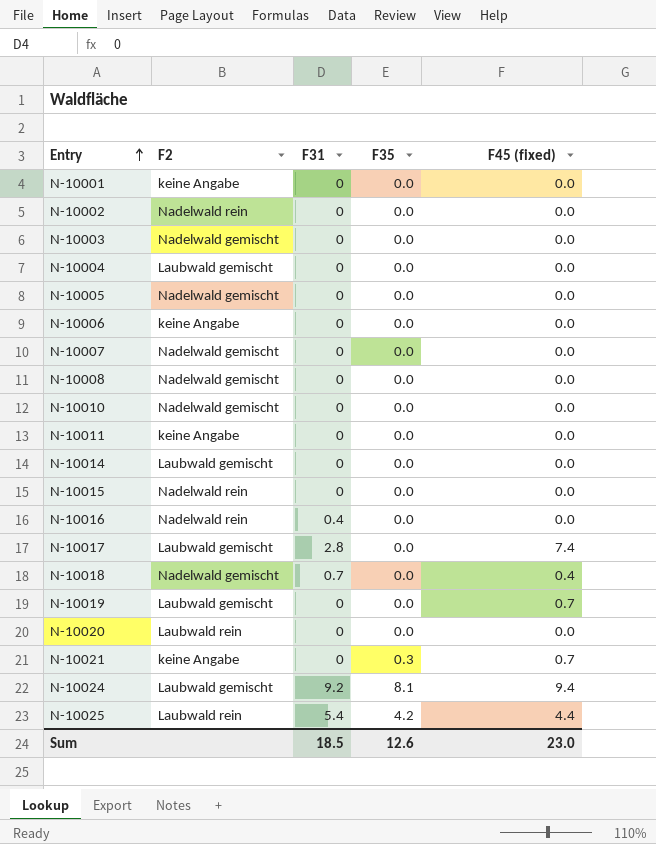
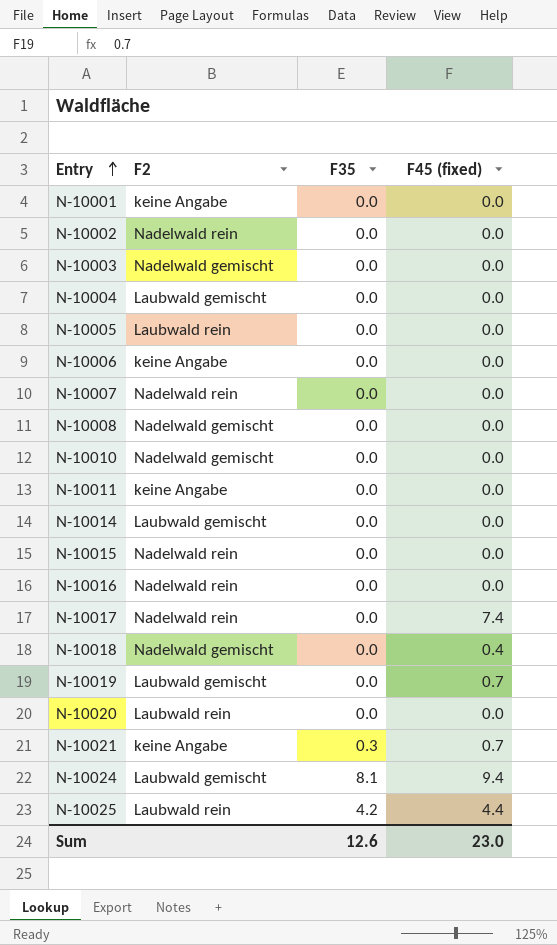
column F31 | position: 3 -> none
N-10005 | F2: Nadelwald gemischt -> Laubwald rein
N-10007 | F2: Nadelwald gemischt -> Nadelwald rein
N-10017 | F2: Laubwald gemischt -> Nadelwald rein

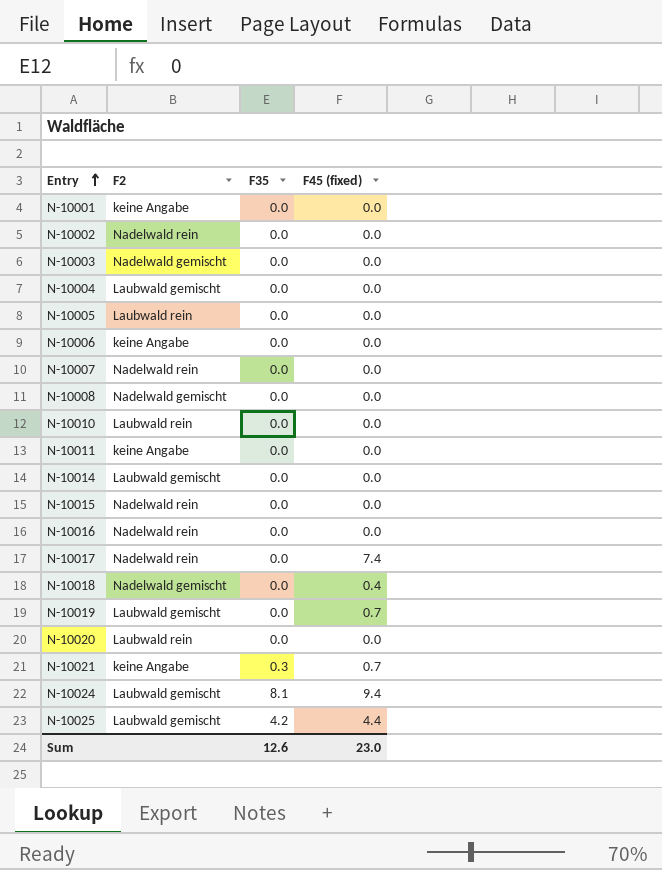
N-10010 | F2: Nadelwald gemischt -> Laubwald rein
N-10025 | F2: Laubwald rein -> Laubwald gemischt

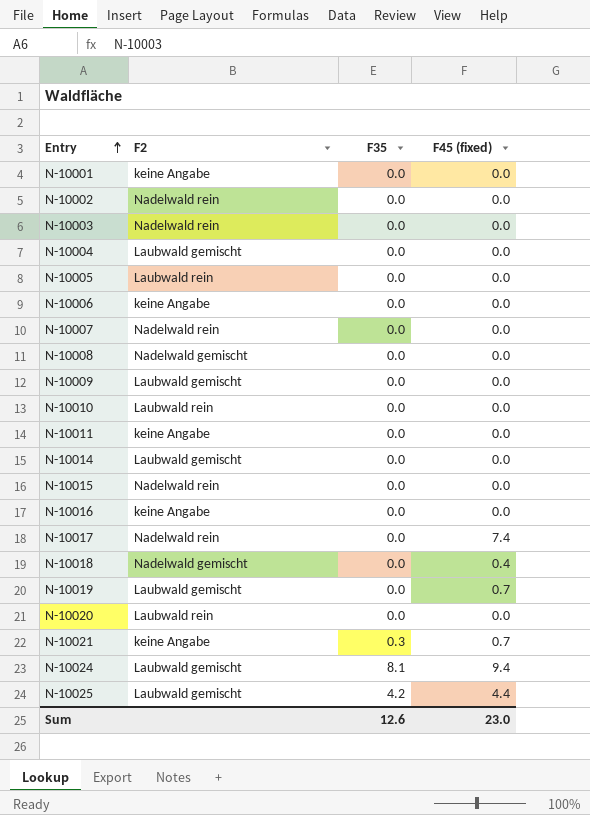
N-10003 | F2: Nadelwald gemischt -> Nadelwald rein
row N-10009: none -> Laubwald gemischt | 0.0 | 0.0
N-10016 | F2: Nadelwald rein -> keine Angabe

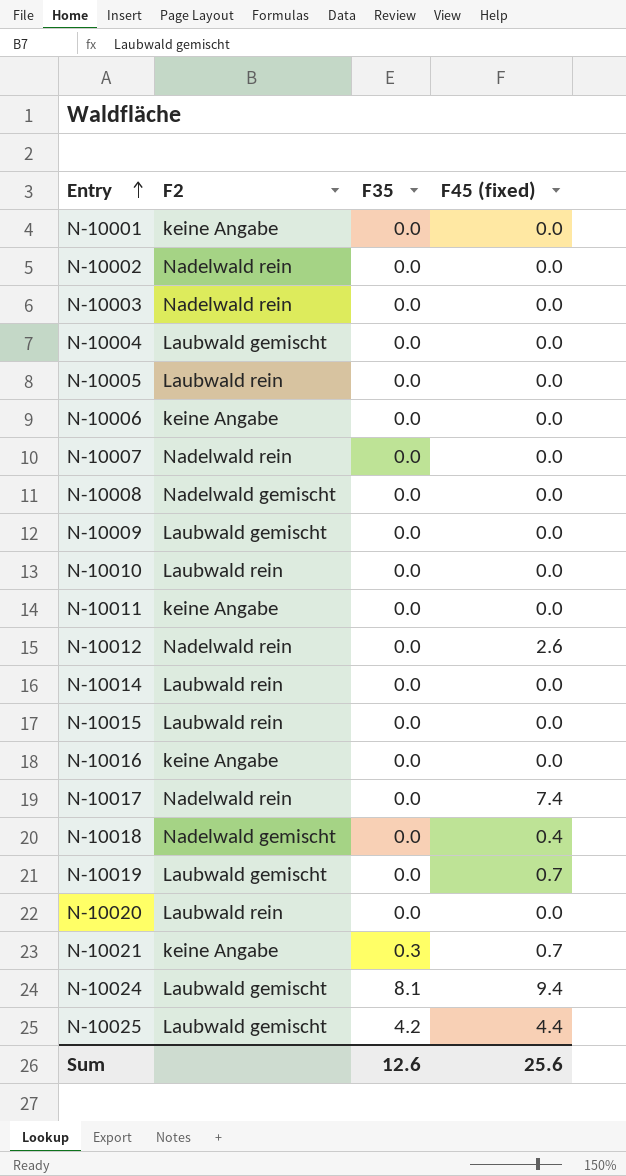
row N-10012: none -> Nadelwald rein | 0.0 | 2.6
N-10014 | F2: Laubwald gemischt -> Laubwald rein
N-10015 | F2: Nadelwald rein -> Laubwald rein
Sum | F45 (fixed): 23.0 -> 25.6

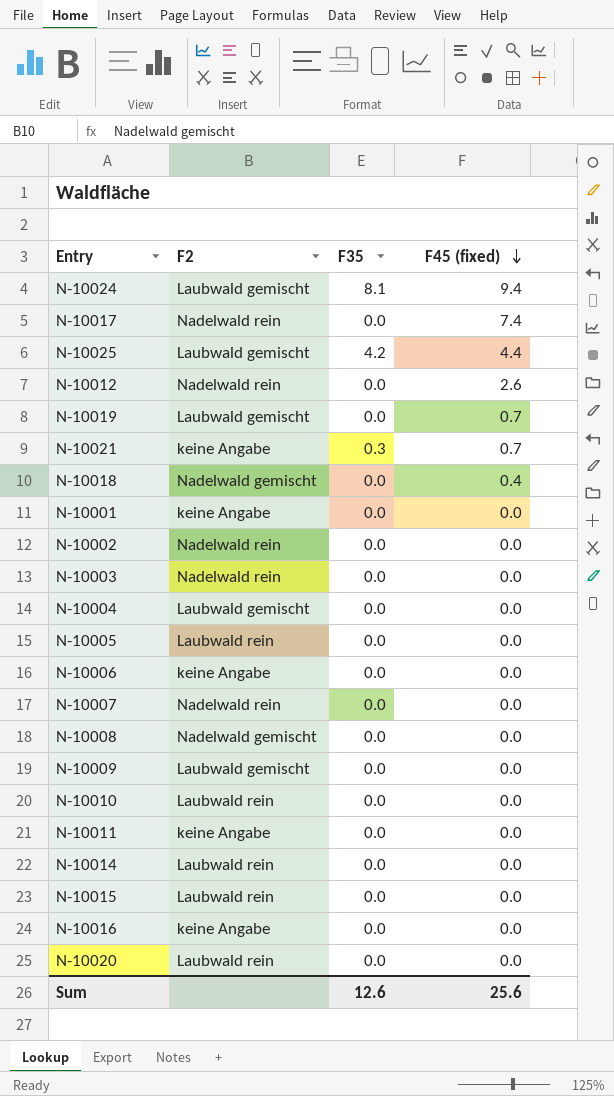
row order: Entry ascending -> F45 (fixed) descending

